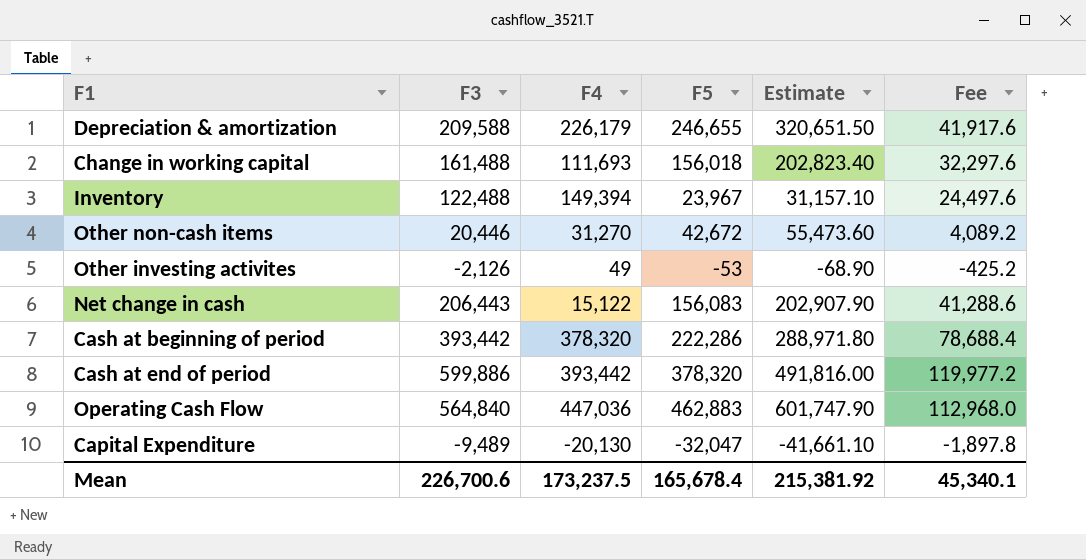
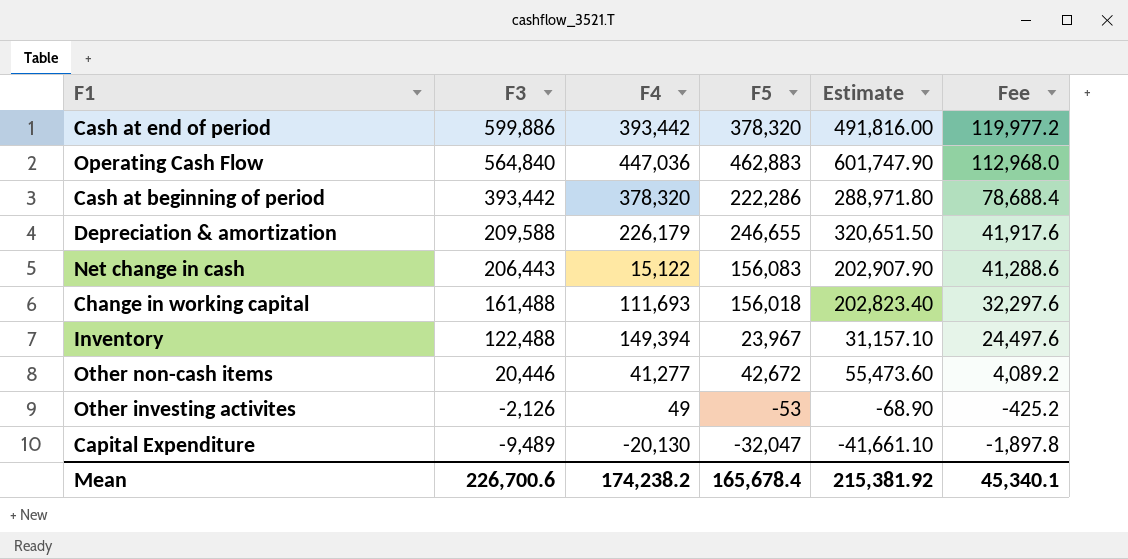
row order: none -> F3 descending
Other non-cash items | F4: 31,270 -> 41,277
Mean | F4: 173,237.5 -> 174,238.2

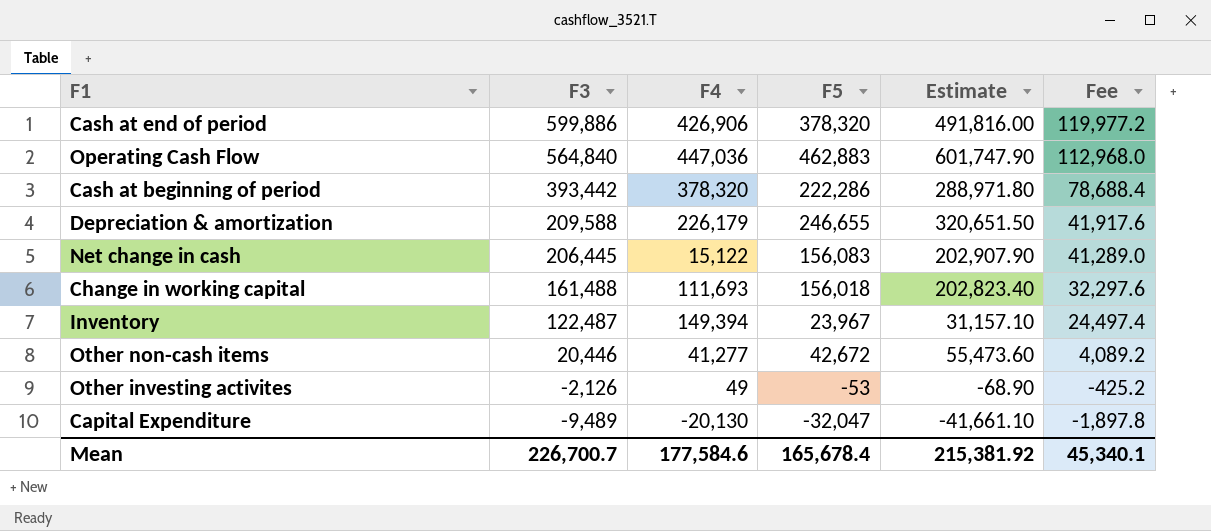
Cash at end of period | F4: 393,442 -> 426,906
Net change in cash | F3: 206,443 -> 206,445
Net change in cash | Fee: 41,288.6 -> 41,289.0
Inventory | F3: 122,488 -> 122,487
Inventory | Fee: 24,497.6 -> 24,497.4
Mean | F3: 226,700.6 -> 226,700.7
Mean | F4: 174,238.2 -> 177,584.6

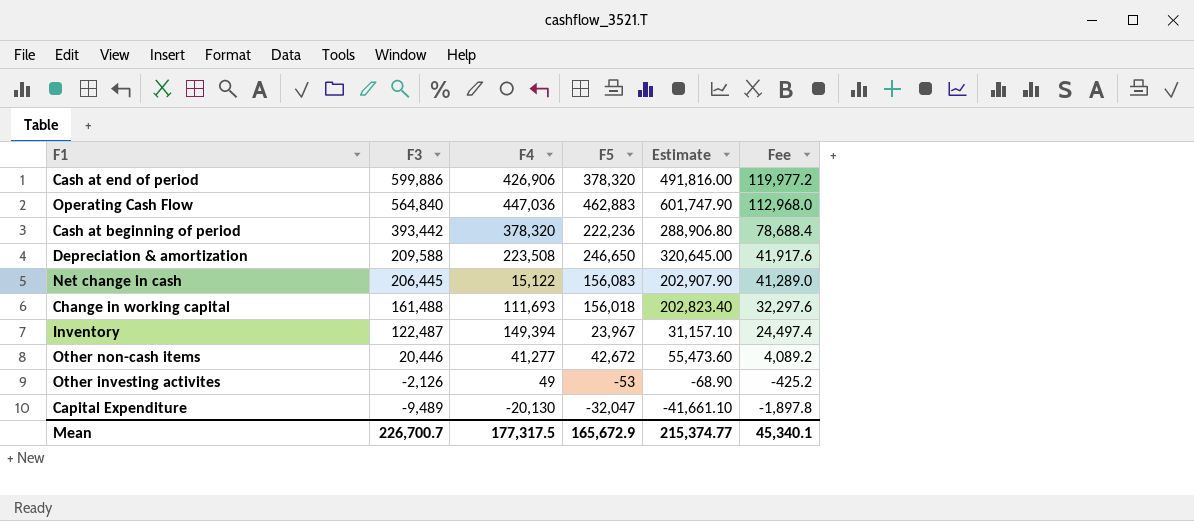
Cash at beginning of period | F5: 222,286 -> 222,236
Cash at beginning of period | Estimate: 288,971.80 -> 288,906.80
Depreciation & amortization | F4: 226,179 -> 223,508
Depreciation & amortization | F5: 246,655 -> 246,650
Depreciation & amortization | Estimate: 320,651.50 -> 320,645.00
Mean | F4: 177,584.6 -> 177,317.5
Mean | F5: 165,678.4 -> 165,672.9
Mean | Estimate: 215,381.92 -> 215,374.77

